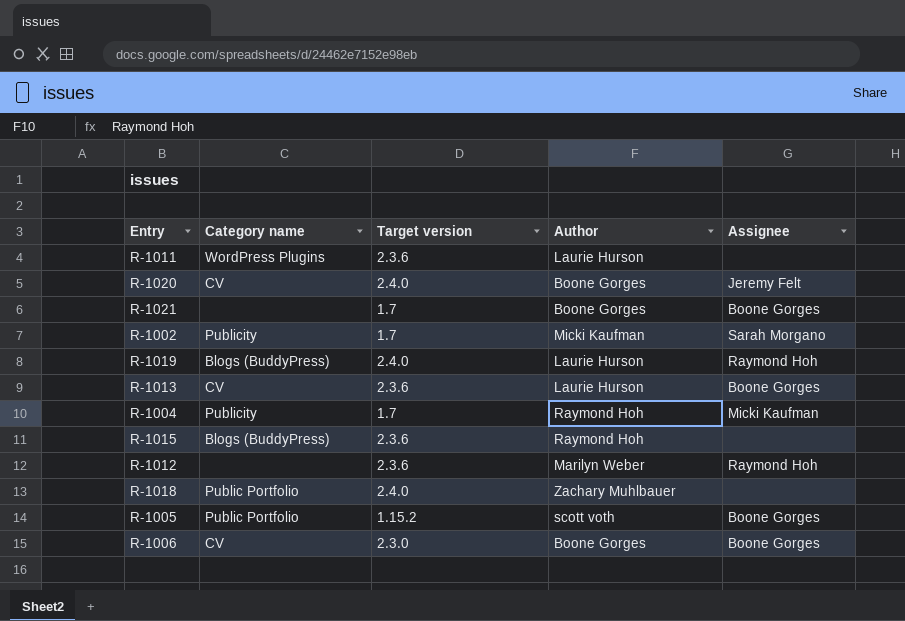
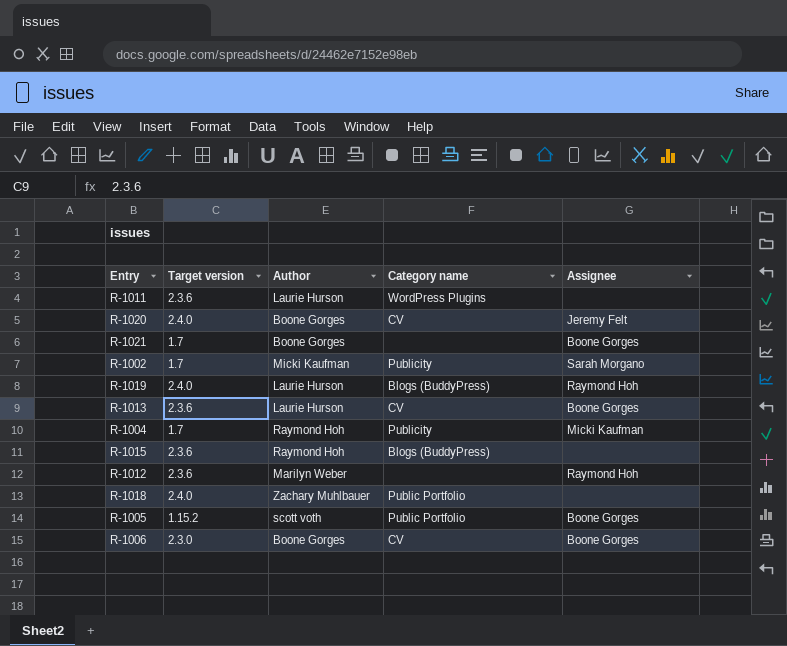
column Category name | position: 2 -> 4

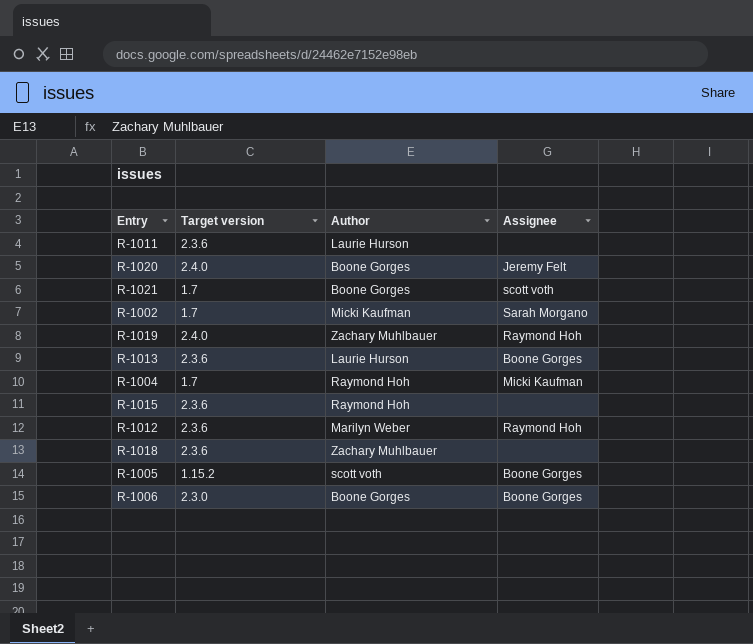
column Category name | position: 4 -> none
R-1021 | Assignee: Boone Gorges -> scott voth
R-1019 | Author: Laurie Hurson -> Zachary Muhlbauer
R-1018 | Target version: 2.4.0 -> 2.3.6

